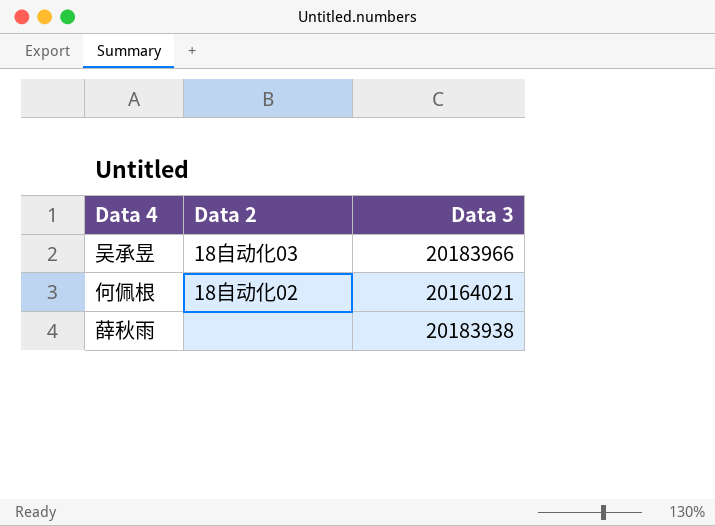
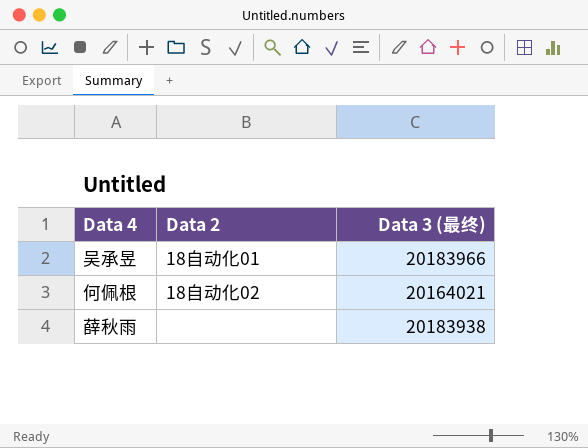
column name: Data 3 -> Data 3 (最终)
吴承昱 | Data 2: 18自动化03 -> 18自动化01

